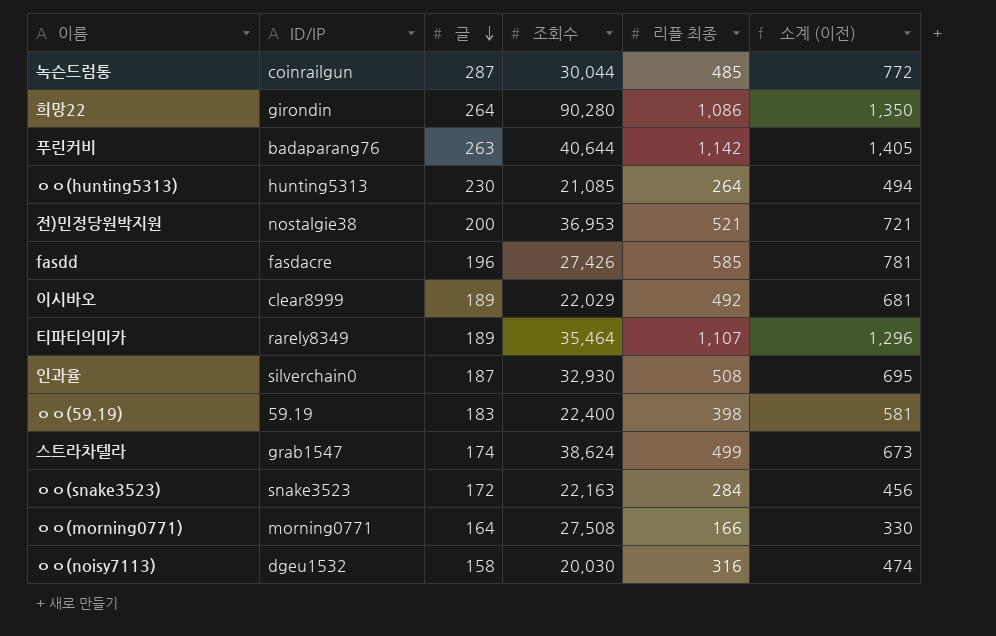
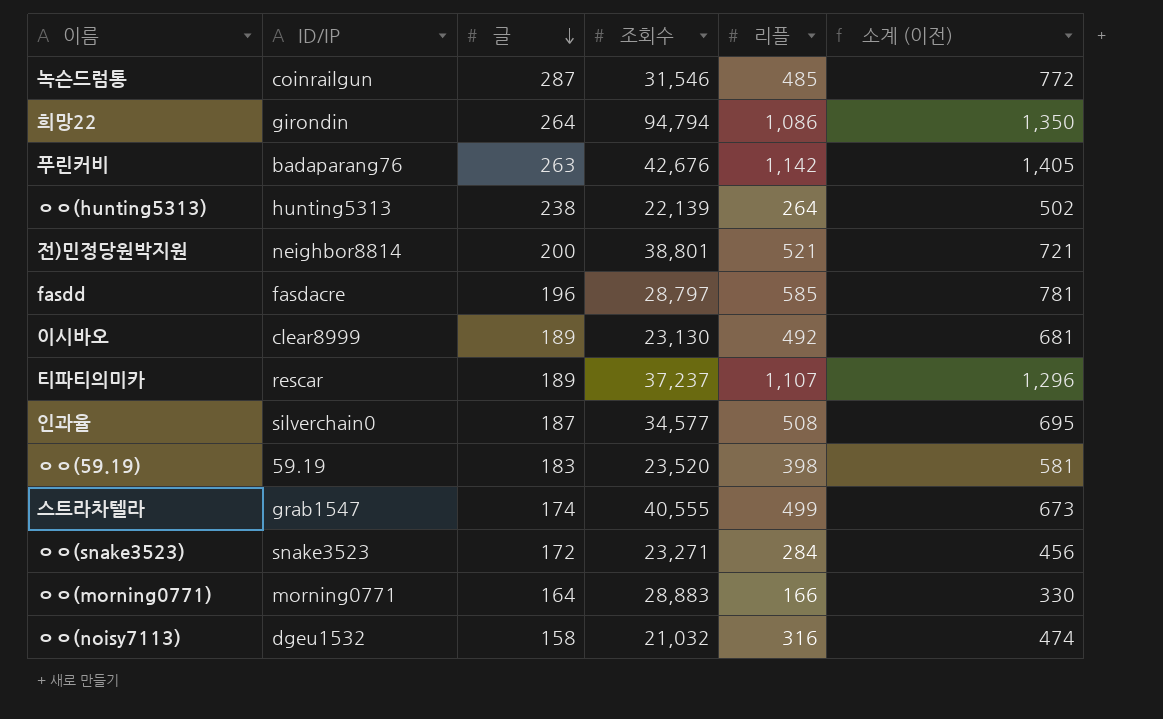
column name: 리플 최종 -> 리플
녹슨드럼통 | 조회수: 30,044 -> 31,546
희망22 | 조회수: 90,280 -> 94,794
푸린커비 | 조회수: 40,644 -> 42,676
ㅇㅇ(hunting5313) | 글: 230 -> 238
ㅇㅇ(hunting5313) | 조회수: 21,085 -> 22,139
ㅇㅇ(hunting5313) | 소계 (이전): 494 -> 502
전)민정당원박지원 | ID/IP: nostalgie38 -> neighbor8814
전)민정당원박지원 | 조회수: 36,953 -> 38,801
fasdd | 조회수: 27,426 -> 28,797
이시바오 | 조회수: 22,029 -> 23,130
티파티의미카 | ID/IP: rarely8349 -> rescar
티파티의미카 | 조회수: 35,464 -> 37,237
인과율 | 조회수: 32,930 -> 34,577
ㅇㅇ(59.19) | 조회수: 22,400 -> 23,520
스트라차텔라 | 조회수: 38,624 -> 40,555
ㅇㅇ(snake3523) | 조회수: 22,163 -> 23,271
ㅇㅇ(morning0771) | 조회수: 27,508 -> 28,883
ㅇㅇ(noisy7113) | 조회수: 20,030 -> 21,032

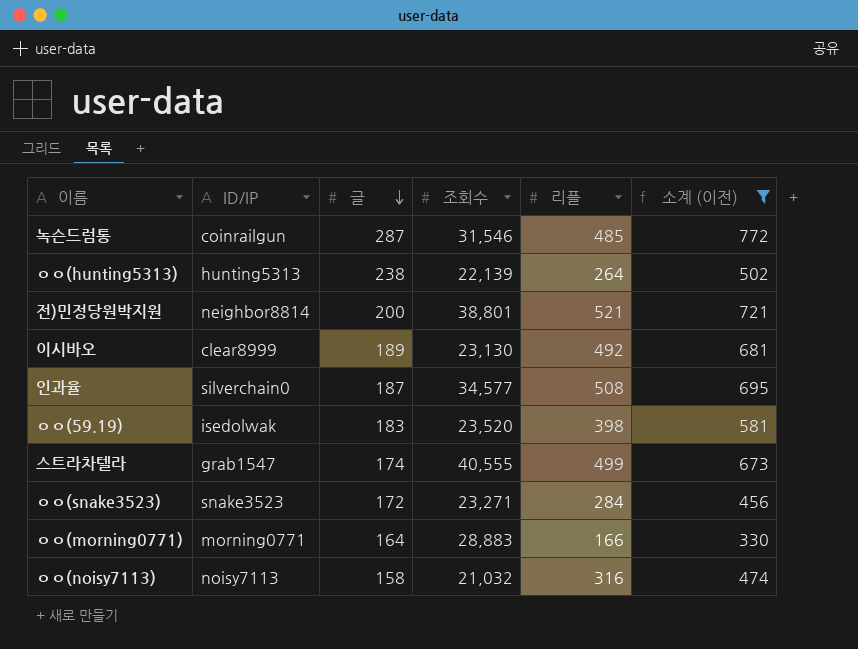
filter: none -> 소계 (이전) <= 772
ㅇㅇ(59.19) | ID/IP: 59.19 -> isedolwak
ㅇㅇ(noisy7113) | ID/IP: dgeu1532 -> noisy7113

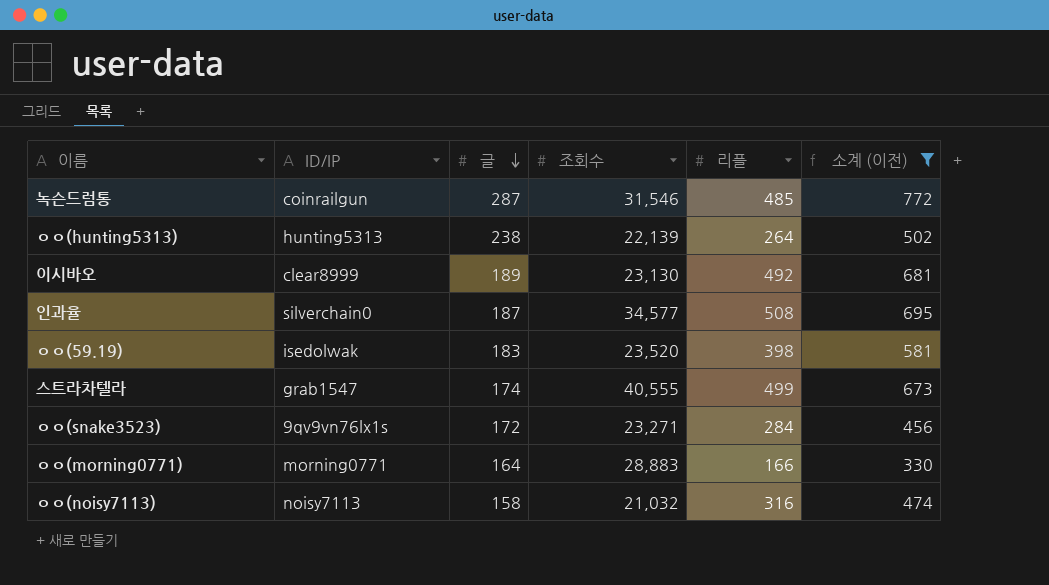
row 전)민정당원박지원: neighbor8814 | 200 | 38,801 | 521 | 721 -> none
ㅇㅇ(snake3523) | ID/IP: snake3523 -> 9qv9vn76lx1s

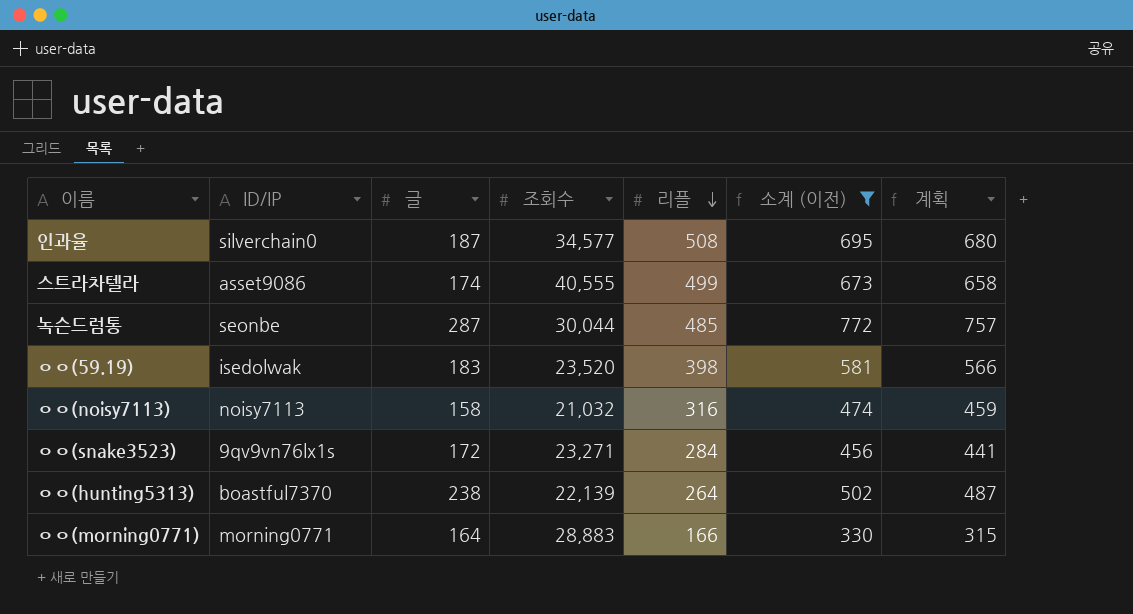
row order: 글 descending -> 리플 descending
column 계획 | formula: none -> [소계 (이전)] - 15
row 이시바오: clear8999 | 189 | 23,130 | 492 | 681 -> none
스트라차텔라 | ID/IP: grab1547 -> asset9086
녹슨드럼통 | ID/IP: coinrailgun -> seonbe
녹슨드럼통 | 조회수: 31,546 -> 30,044
ㅇㅇ(hunting5313) | ID/IP: hunting5313 -> boastful7370

